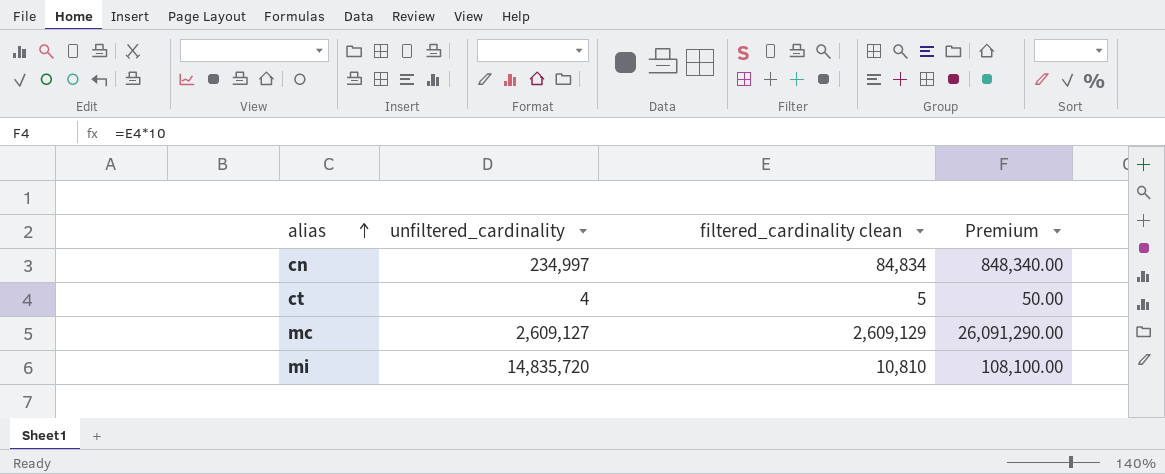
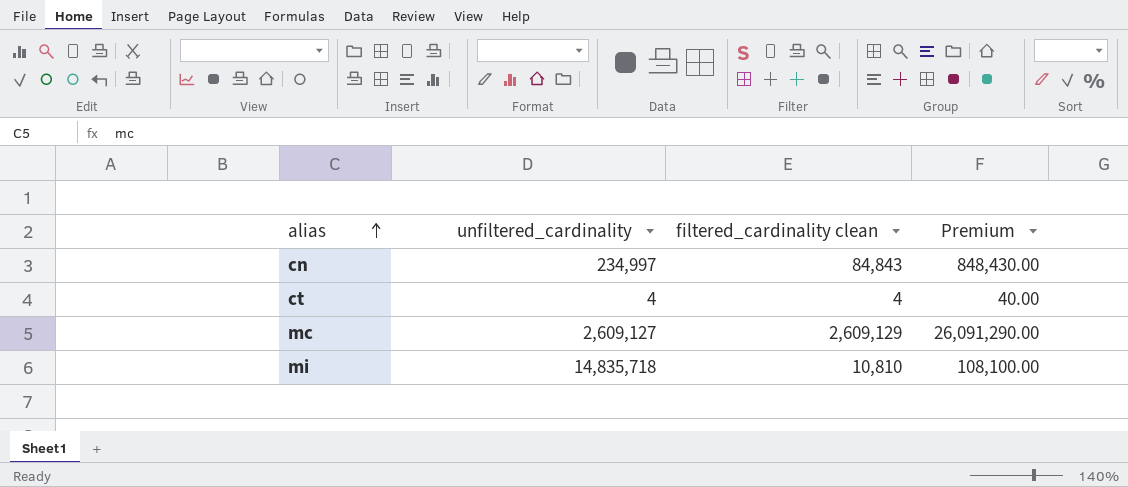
cn | filtered_cardinality clean: 84,834 -> 84,843
cn | Premium: 848,340.00 -> 848,430.00
ct | filtered_cardinality clean: 5 -> 4
ct | Premium: 50.00 -> 40.00
mi | unfiltered_cardinality: 14,835,720 -> 14,835,718

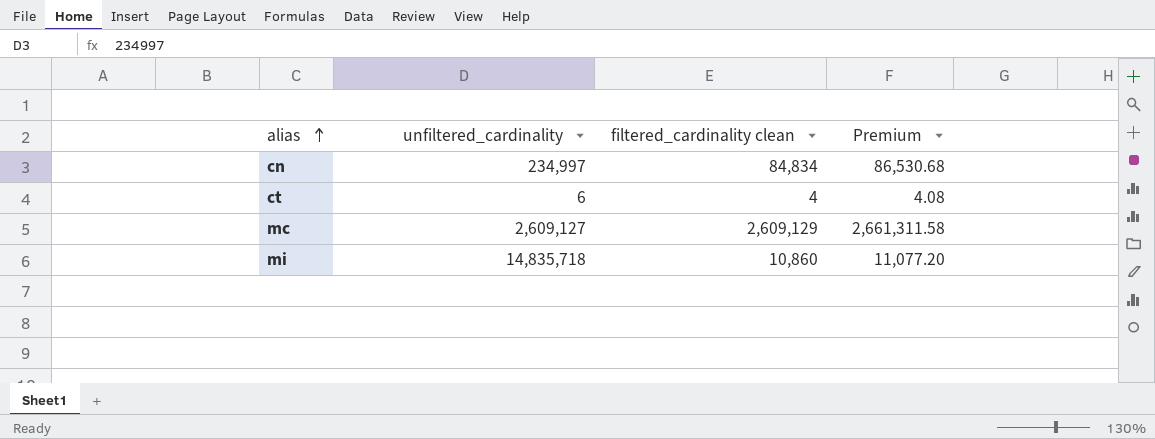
column Premium | formula: [filtered_cardinality clean] * 10 -> [filtered_cardinality clean] * 1.02
cn | filtered_cardinality clean: 84,843 -> 84,834
ct | unfiltered_cardinality: 4 -> 6
mi | filtered_cardinality clean: 10,810 -> 10,860

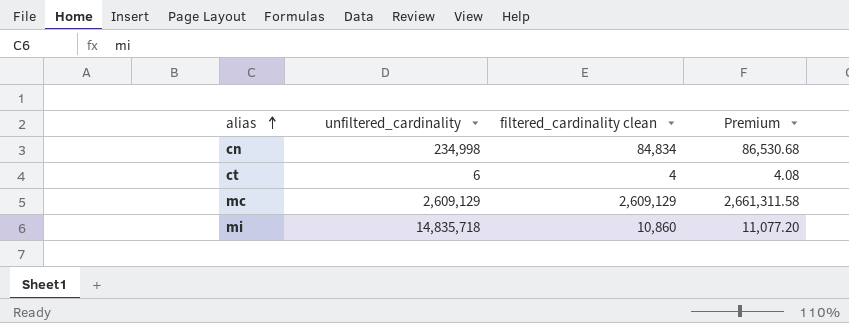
cn | unfiltered_cardinality: 234,997 -> 234,998
mc | unfiltered_cardinality: 2,609,127 -> 2,609,129

